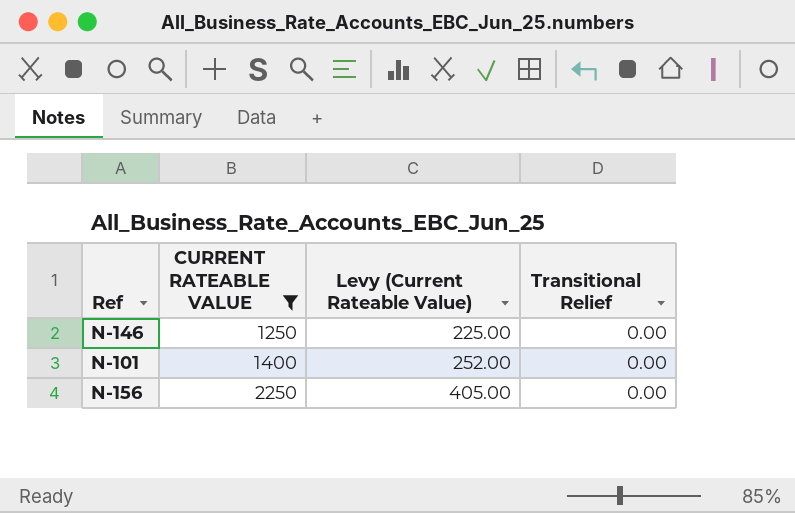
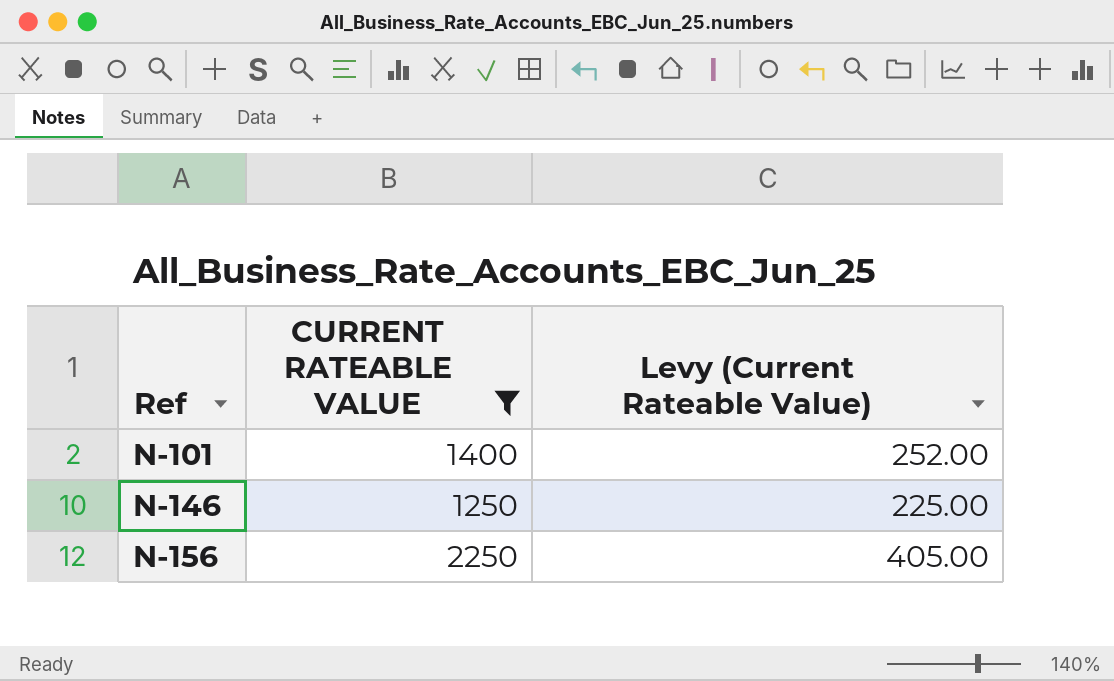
row order: CURRENT RATEABLE VALUE ascending -> Ref ascending
column Transitional Relief | position: 4 -> none

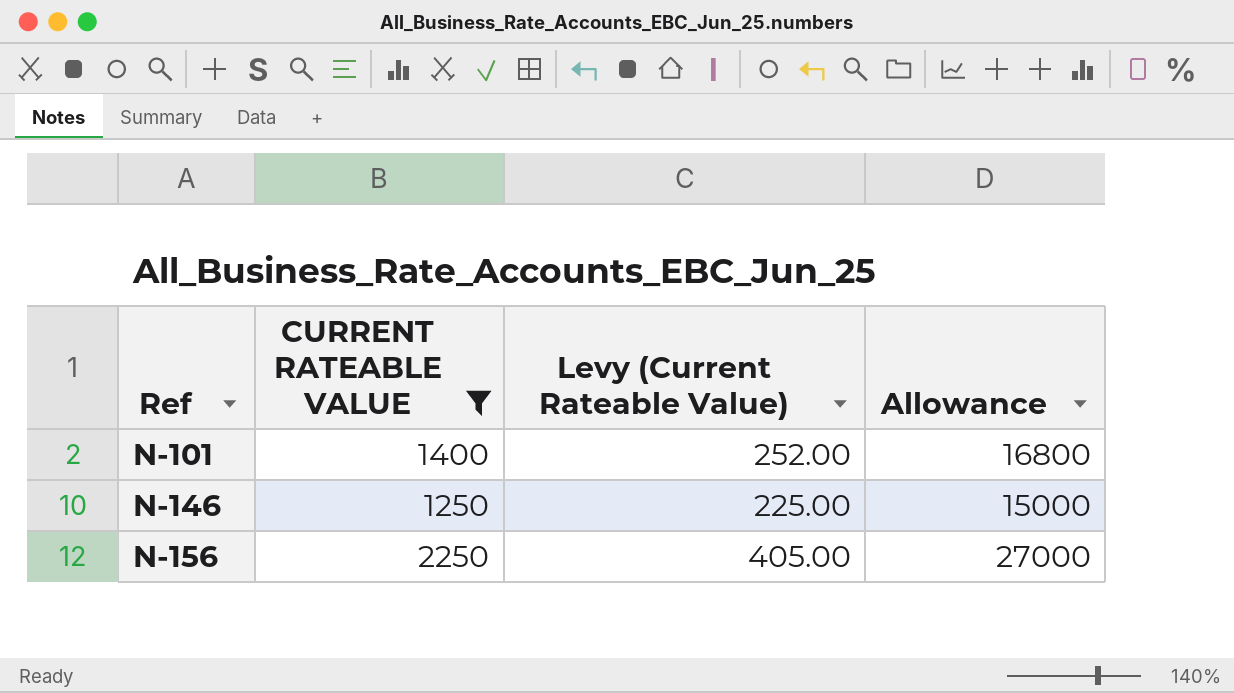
column Allowance | formula: none -> [CURRENT RATEABLE VALUE] * 12

